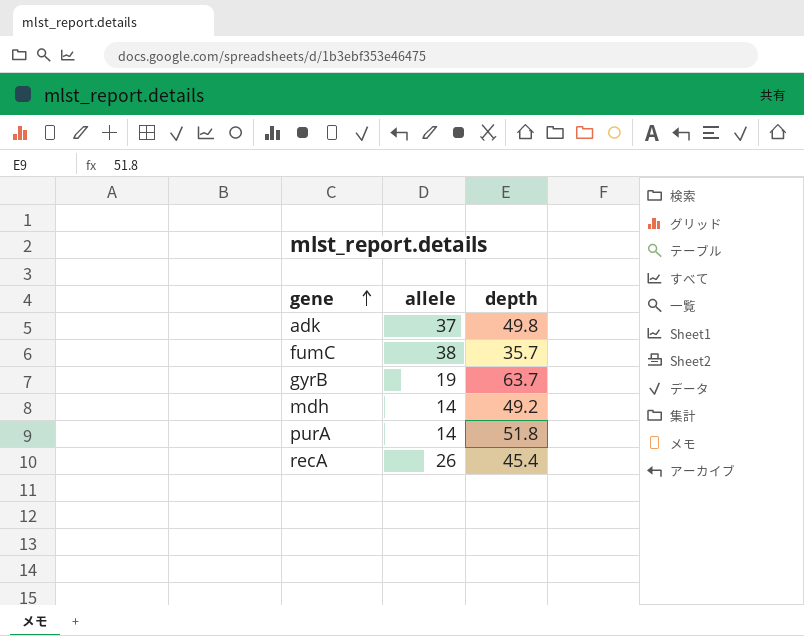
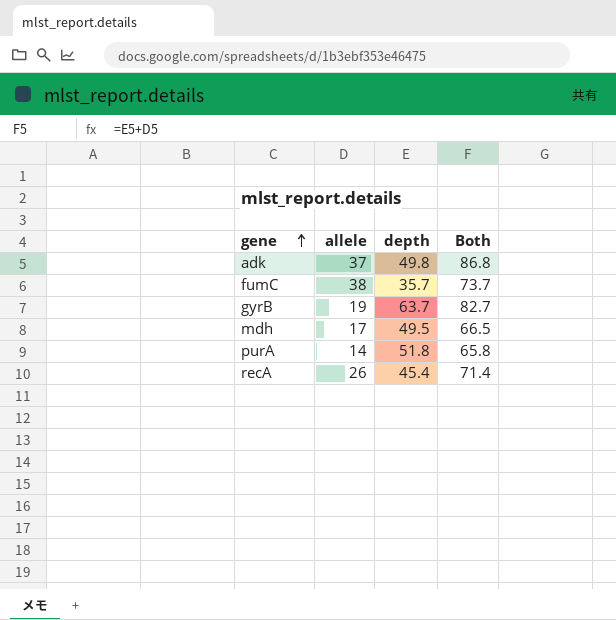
column Both | formula: none -> [allele] + [depth]
mdh | allele: 14 -> 17
mdh | depth: 49.2 -> 49.5

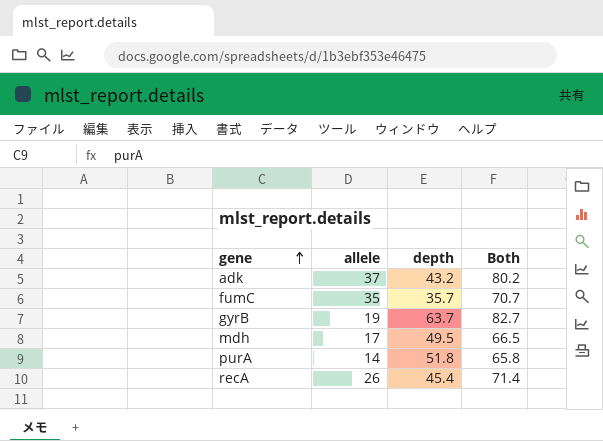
adk | depth: 49.8 -> 43.2
adk | Both: 86.8 -> 80.2
fumC | allele: 38 -> 35
fumC | Both: 73.7 -> 70.7

